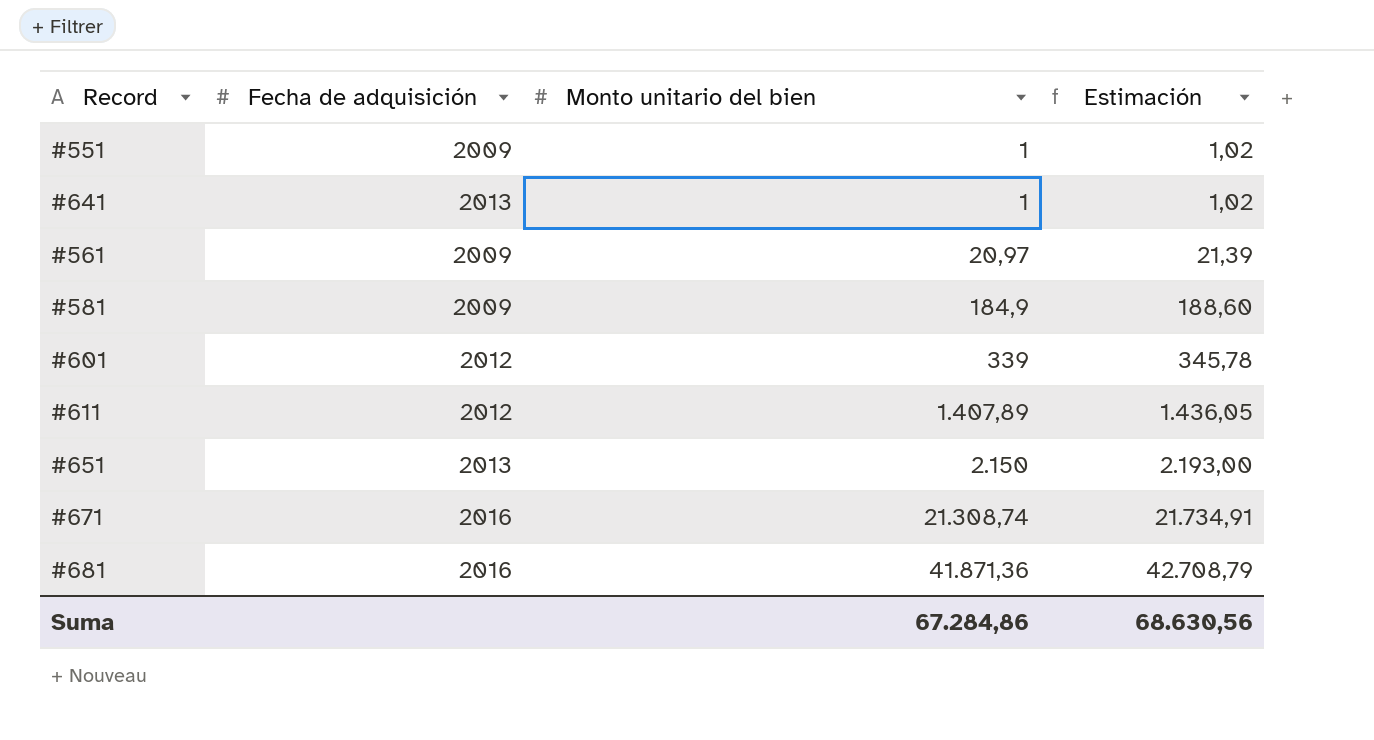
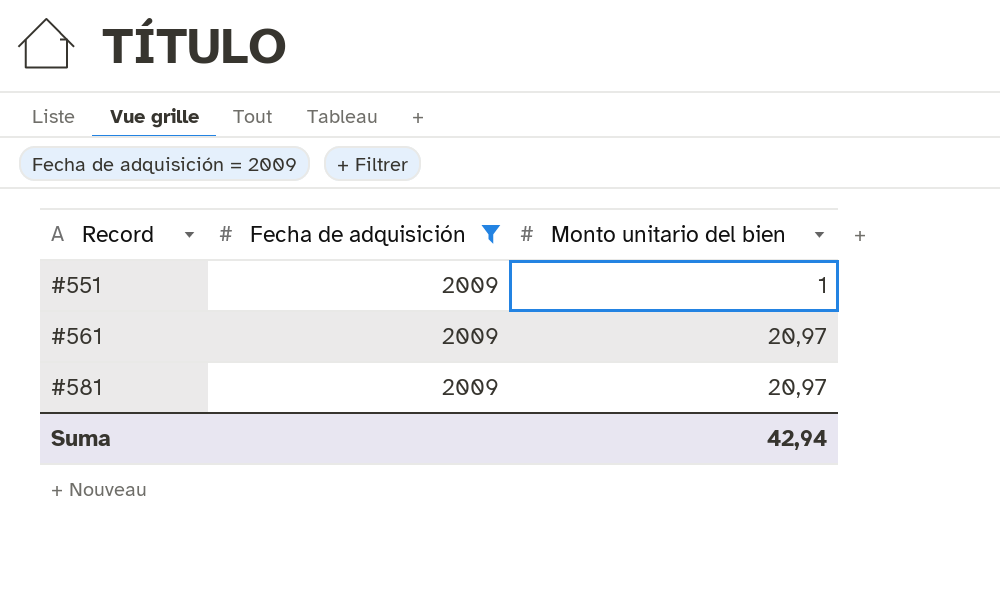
filter: none -> Fecha de adquisición = 2009
column Estimación | formula: [Monto unitario del bien] * 1,02 -> none
#581 | Monto unitario del bien: 184,9 -> 20,97
Suma | Monto unitario del bien: 67.284,86 -> 42,94

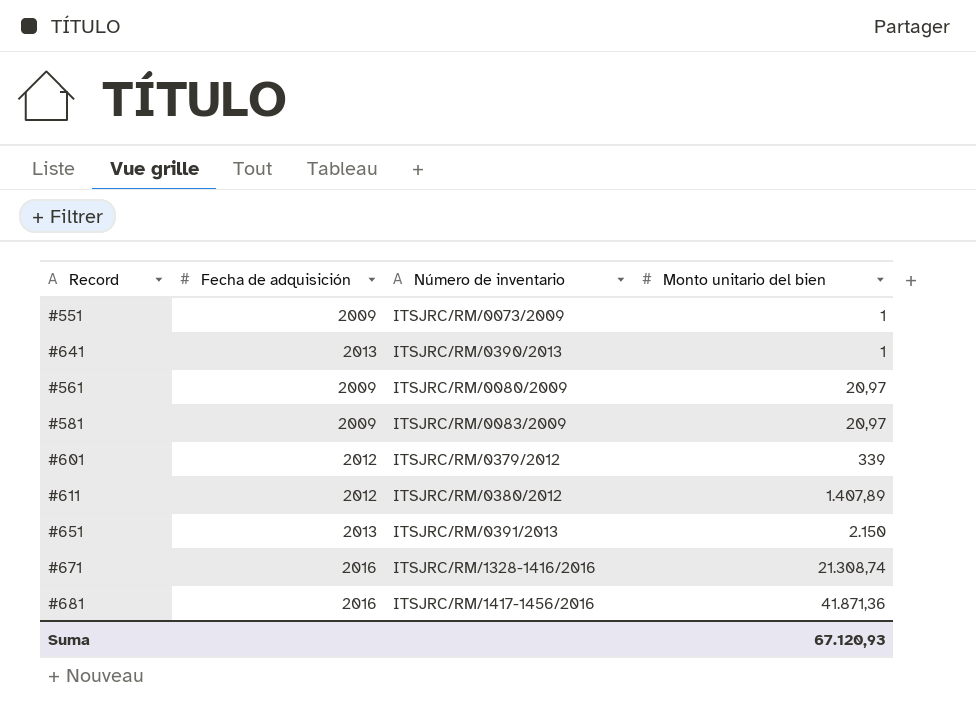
filter: Fecha de adquisición = 2009 -> none
column Número de inventario | position: none -> 3
Suma | Monto unitario del bien: 42,94 -> 67.120,93

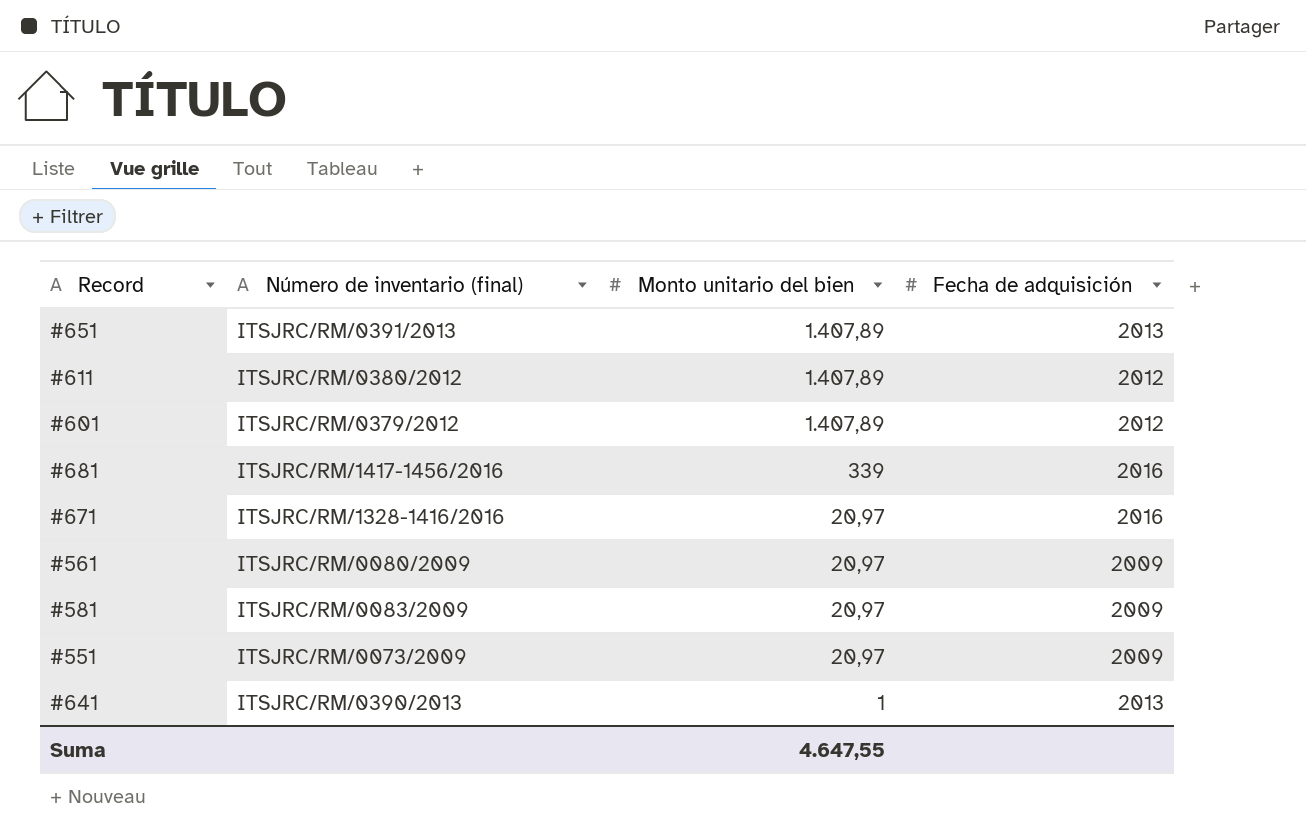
row order: Monto unitario del bien ascending -> Monto unitario del bien descending
column name: Número de inventario -> Número de inventario (final)
column Fecha de adquisición | position: 2 -> 4
#651 | Monto unitario del bien: 2.150 -> 1.407,89
#601 | Monto unitario del bien: 339 -> 1.407,89
#681 | Monto unitario del bien: 41.871,36 -> 339
#671 | Monto unitario del bien: 21.308,74 -> 20,97
#551 | Monto unitario del bien: 1 -> 20,97
Suma | Monto unitario del bien: 67.120,93 -> 4.647,55

